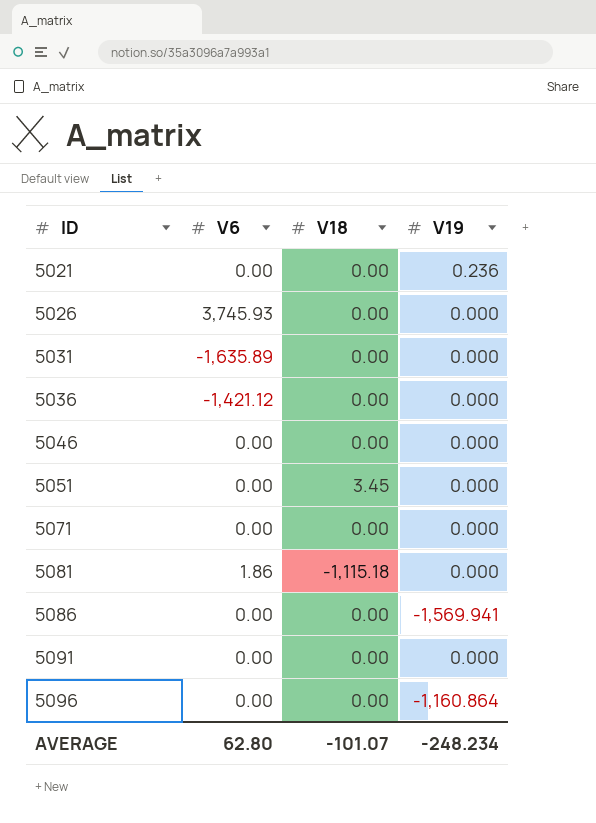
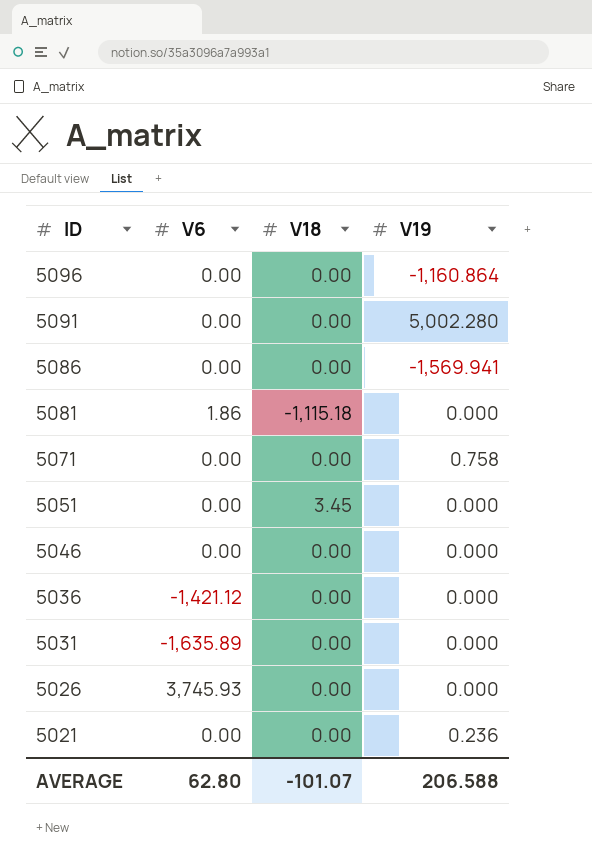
row order: ID ascending -> ID descending
5091 | V19: 0.000 -> 5,002.280
5071 | V19: 0.000 -> 0.758
AVERAGE | V19: -248.234 -> 206.588

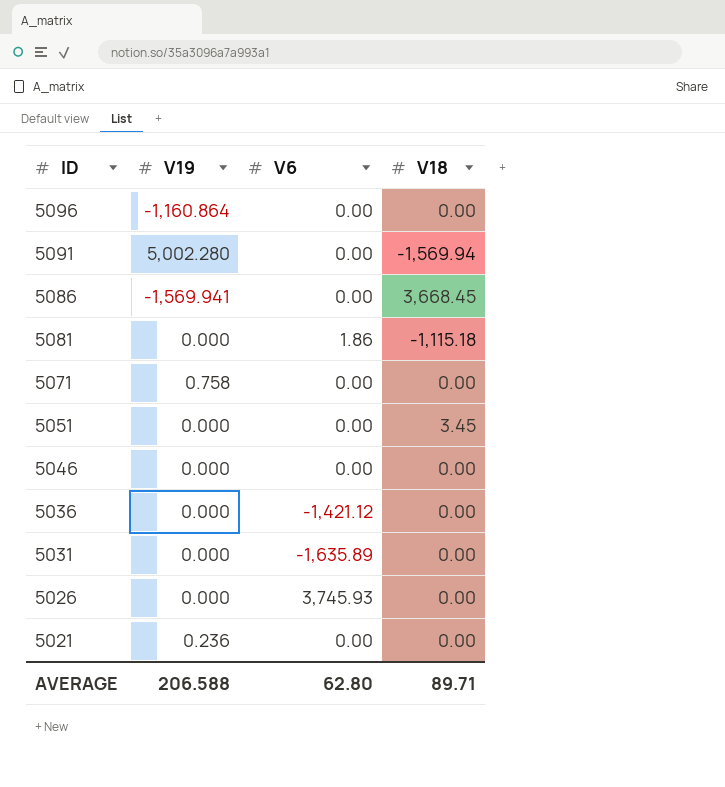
column V19 | position: 4 -> 2
5091 | V18: 0.00 -> -1,569.94
5086 | V18: 0.00 -> 3,668.45
AVERAGE | V18: -101.07 -> 89.71

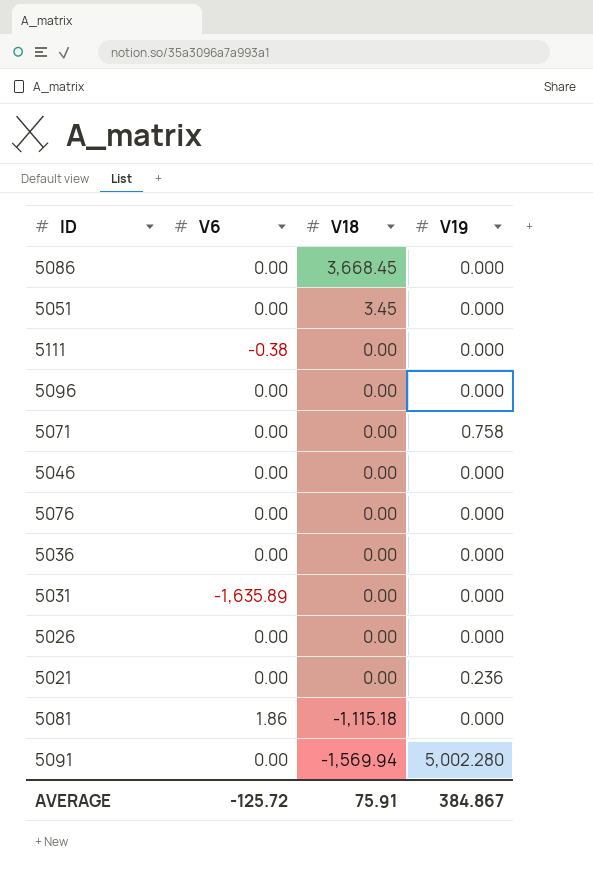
row order: ID descending -> V18 descending
column V19 | position: 2 -> 4
5086 | V19: -1,569.941 -> 0.000
row 5111: none -> -0.38 | 0.00 | 0.000
5096 | V19: -1,160.864 -> 0.000
row 5076: none -> 0.00 | 0.00 | 0.000
5036 | V6: -1,421.12 -> 0.00
5026 | V6: 3,745.93 -> 0.00
AVERAGE | V6: 62.80 -> -125.72
AVERAGE | V18: 89.71 -> 75.91
AVERAGE | V19: 206.588 -> 384.867

